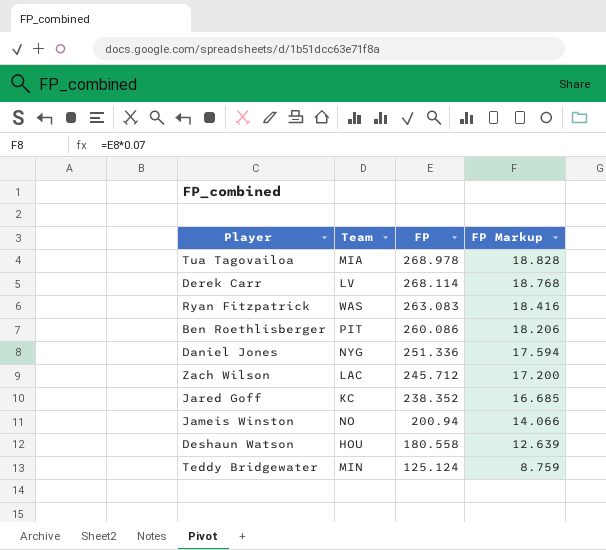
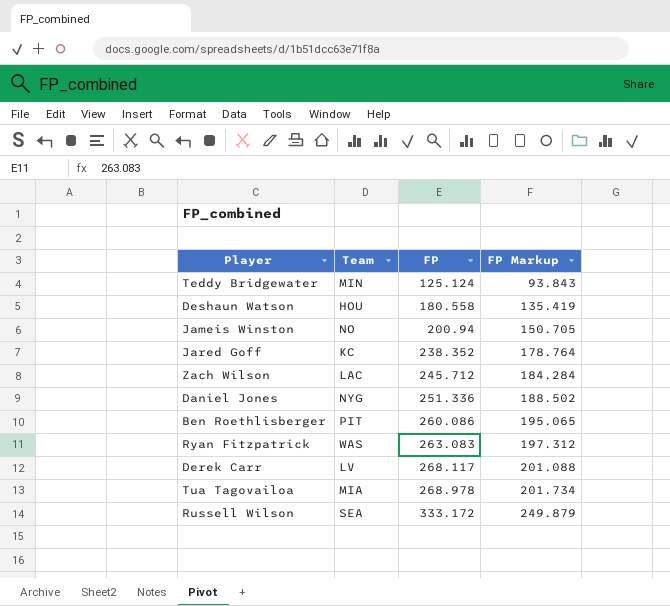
row order: FP descending -> FP ascending
column FP Markup | formula: [FP] * 0.07 -> [FP] * 0.75
Derek Carr | FP: 268.114 -> 268.117
row Russell Wilson: none -> SEA | 333.172 | 249.879

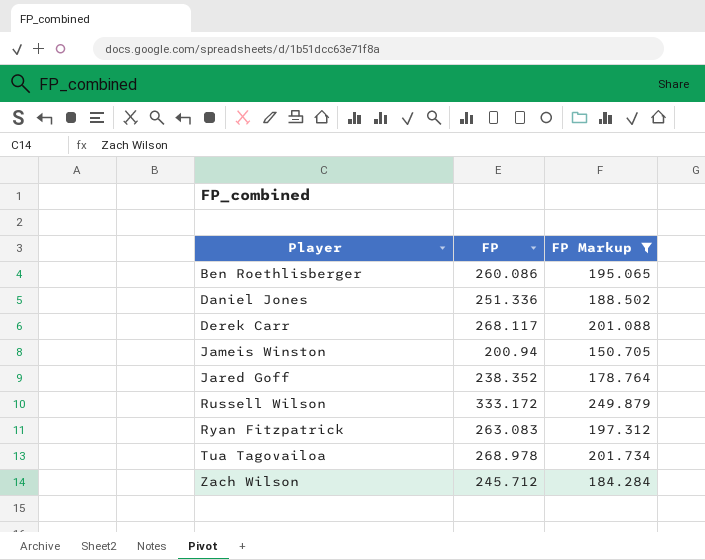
filter: none -> FP Markup >= 150.705
row order: FP ascending -> Player ascending
column Team | position: 2 -> none

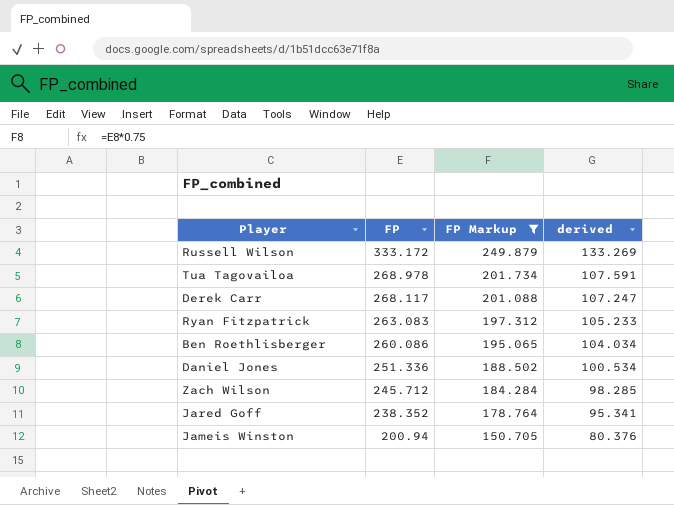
row order: Player ascending -> FP descending
column derived | formula: none -> [FP] * 0.4

